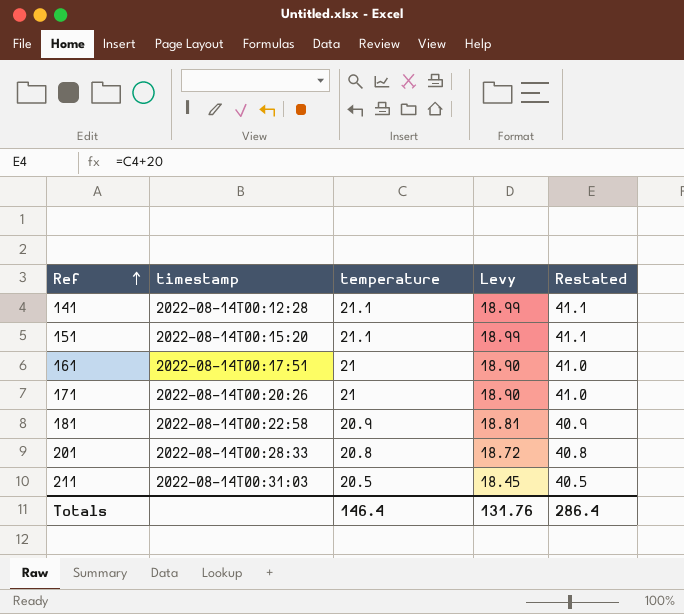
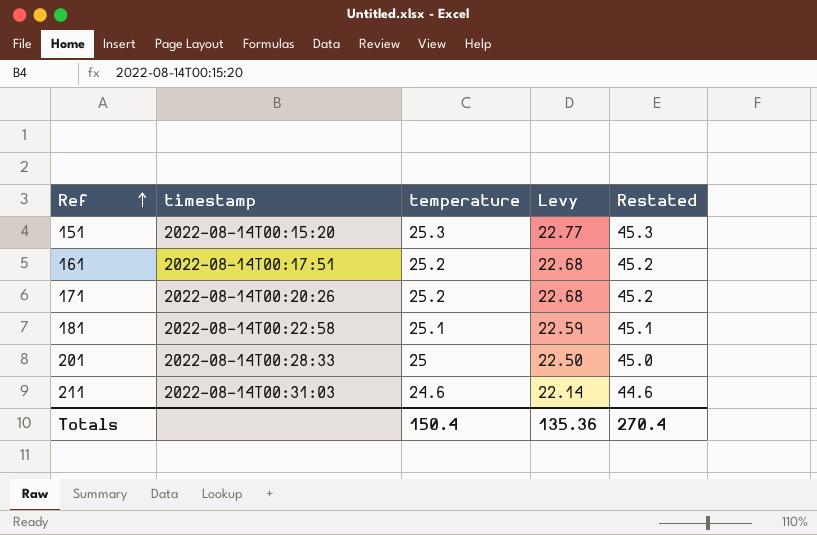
row 141: 2022-08-14T00:12:28 | 21.1 | 18.99 | 41.1 -> none
151 | temperature: 21.1 -> 25.3
151 | Levy: 18.99 -> 22.77
151 | Restated: 41.1 -> 45.3
161 | temperature: 21 -> 25.2
161 | Levy: 18.90 -> 22.68
161 | Restated: 41.0 -> 45.2
171 | temperature: 21 -> 25.2
171 | Levy: 18.90 -> 22.68
171 | Restated: 41.0 -> 45.2
181 | temperature: 20.9 -> 25.1
181 | Levy: 18.81 -> 22.59
181 | Restated: 40.9 -> 45.1
201 | temperature: 20.8 -> 25
201 | Levy: 18.72 -> 22.50
201 | Restated: 40.8 -> 45.0
211 | temperature: 20.5 -> 24.6
211 | Levy: 18.45 -> 22.14
211 | Restated: 40.5 -> 44.6
Totals | temperature: 146.4 -> 150.4
Totals | Levy: 131.76 -> 135.36
Totals | Restated: 286.4 -> 270.4

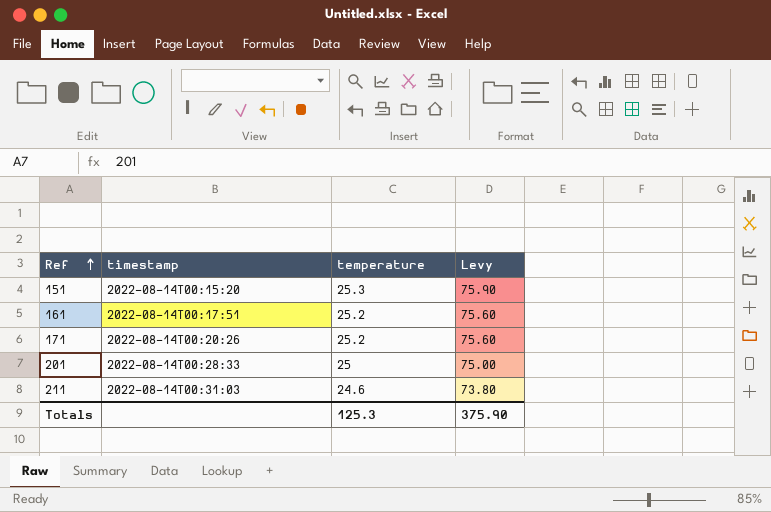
column Restated | formula: [temperature] + 20 -> none
column Levy | formula: [temperature] * 0.9 -> [temperature] * 3
row 181: 2022-08-14T00:22:58 | 25.1 | 22.59 | 45.1 -> none
Totals | temperature: 150.4 -> 125.3
Totals | Levy: 135.36 -> 375.90

